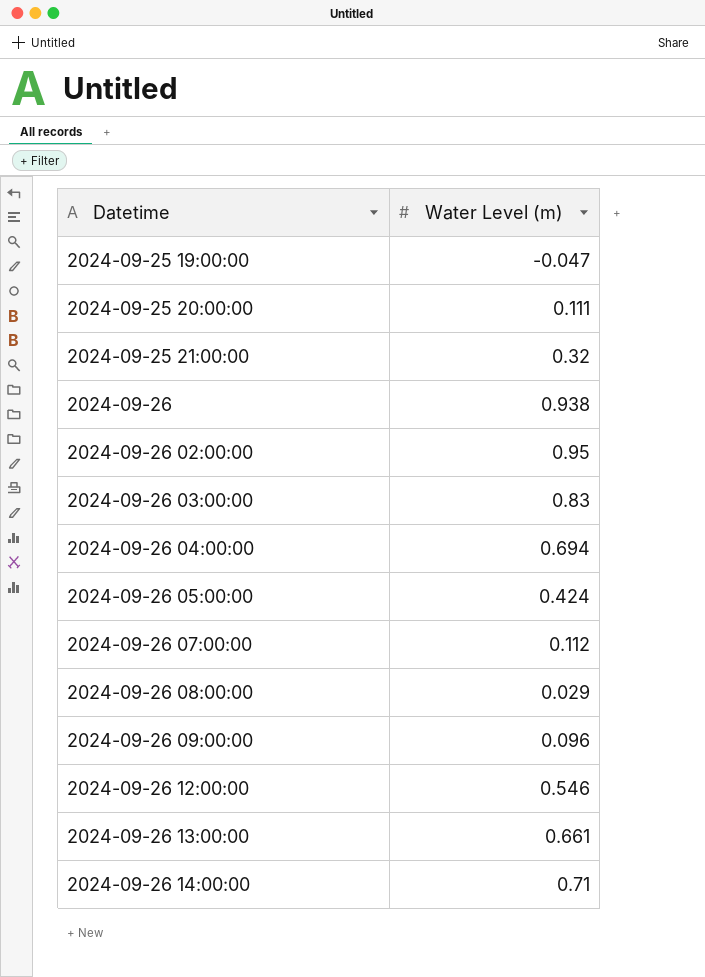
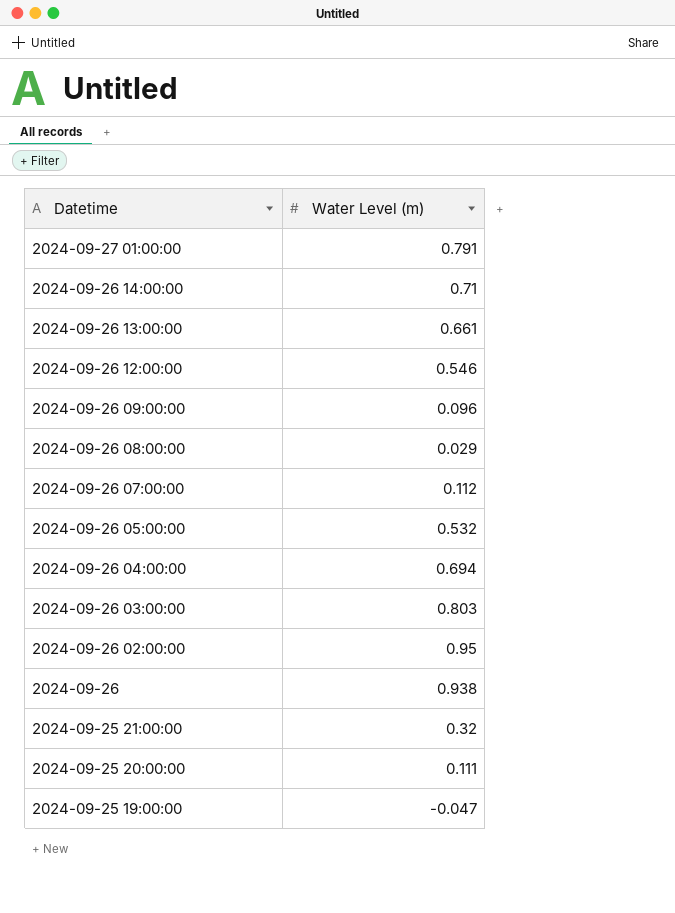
row order: Datetime ascending -> Datetime descending
row 2024-09-27 01:00:00: none -> 0.791
2024-09-26 05:00:00 | Water Level (m): 0.424 -> 0.532
2024-09-26 03:00:00 | Water Level (m): 0.83 -> 0.803

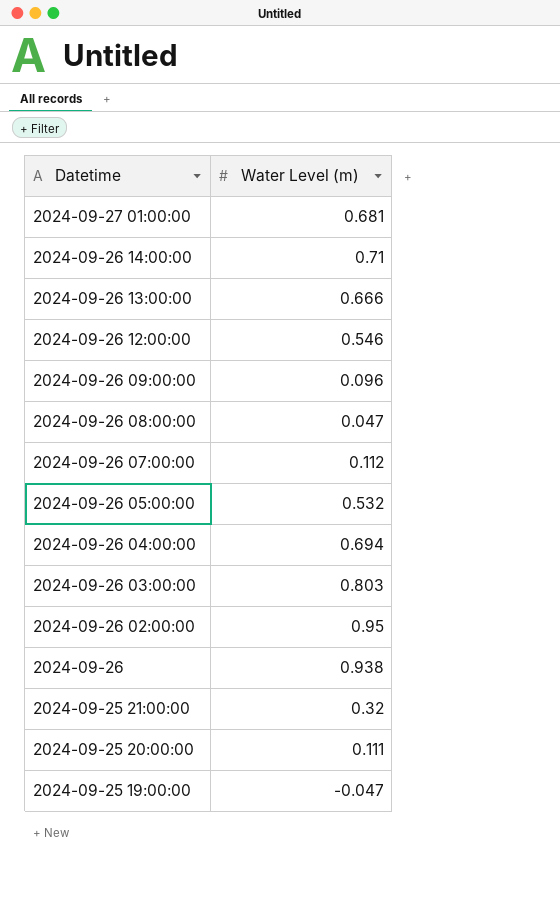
2024-09-27 01:00:00 | Water Level (m): 0.791 -> 0.681
2024-09-26 13:00:00 | Water Level (m): 0.661 -> 0.666
2024-09-26 08:00:00 | Water Level (m): 0.029 -> 0.047

